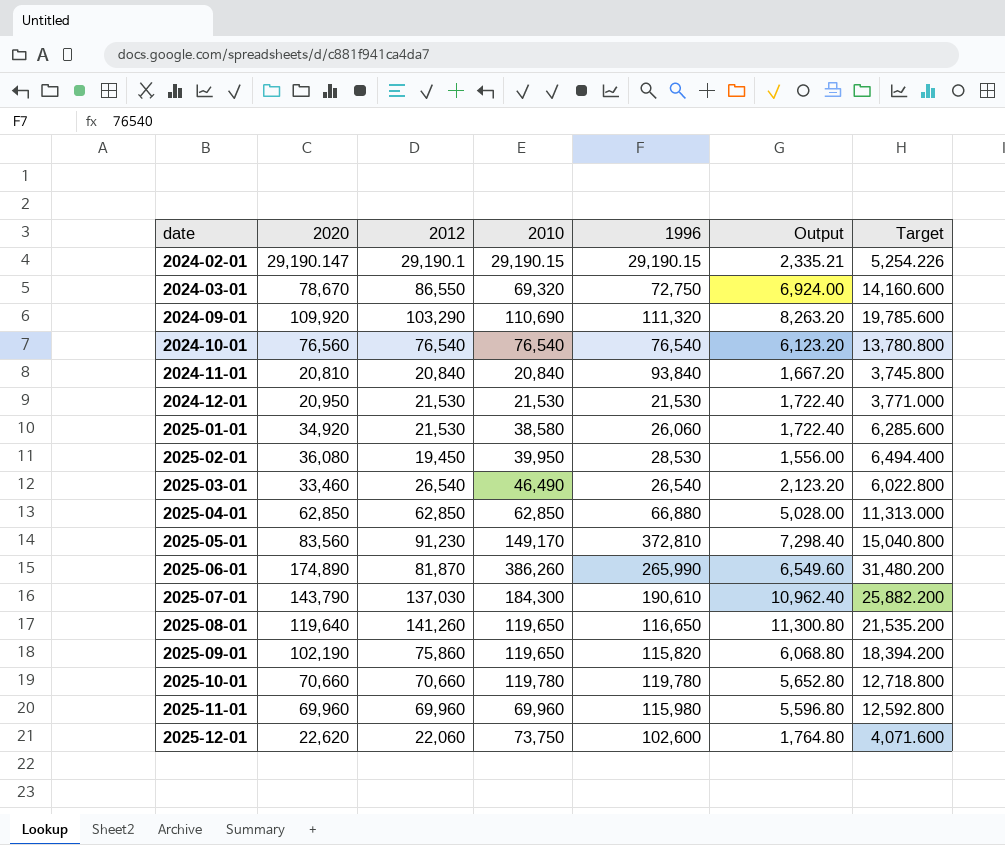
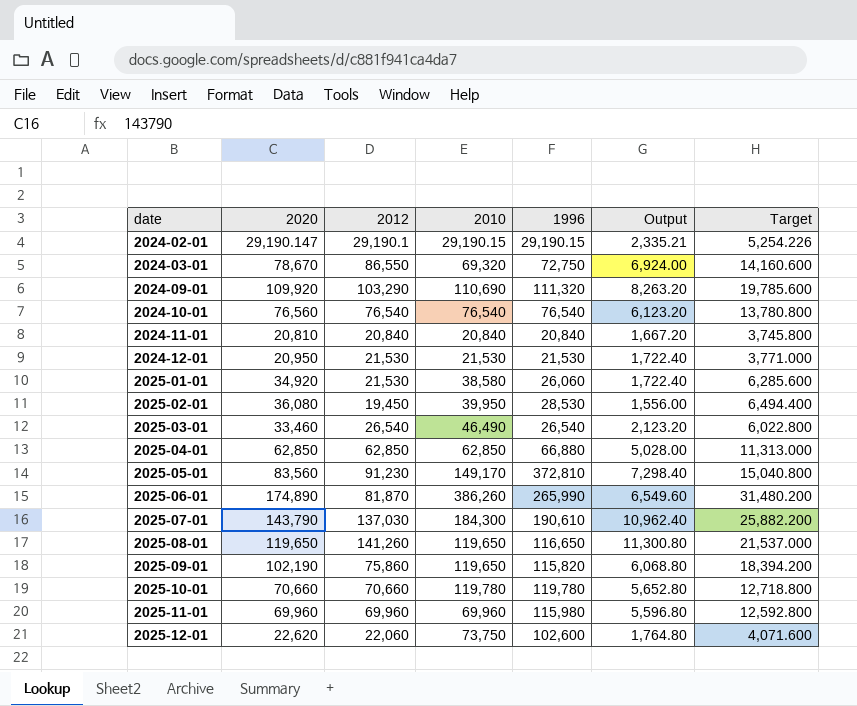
2024-11-01 | 1996: 93,840 -> 20,840
2025-08-01 | 2020: 119,640 -> 119,650
2025-08-01 | Target: 21,535.200 -> 21,537.000

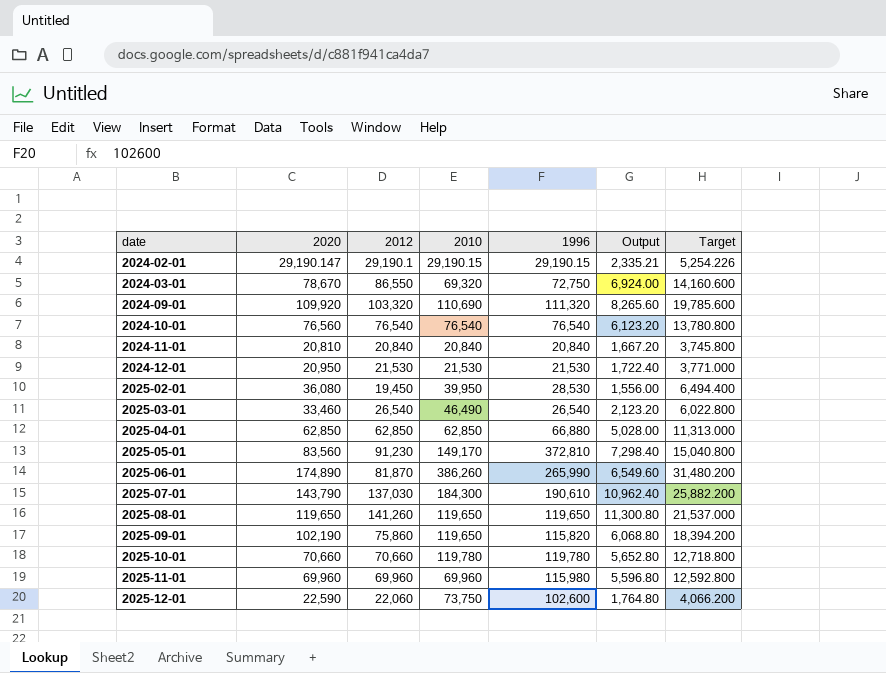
row 2025-01-01: 34,920 | 21,530 | 38,580 | 26,060 | 1,722.40 | 6,285.600 -> none
2024-09-01 | 2012: 103,290 -> 103,320
2024-09-01 | Output: 8,263.20 -> 8,265.60
2025-08-01 | 1996: 116,650 -> 119,650
2025-12-01 | 2020: 22,620 -> 22,590
2025-12-01 | Target: 4,071.600 -> 4,066.200

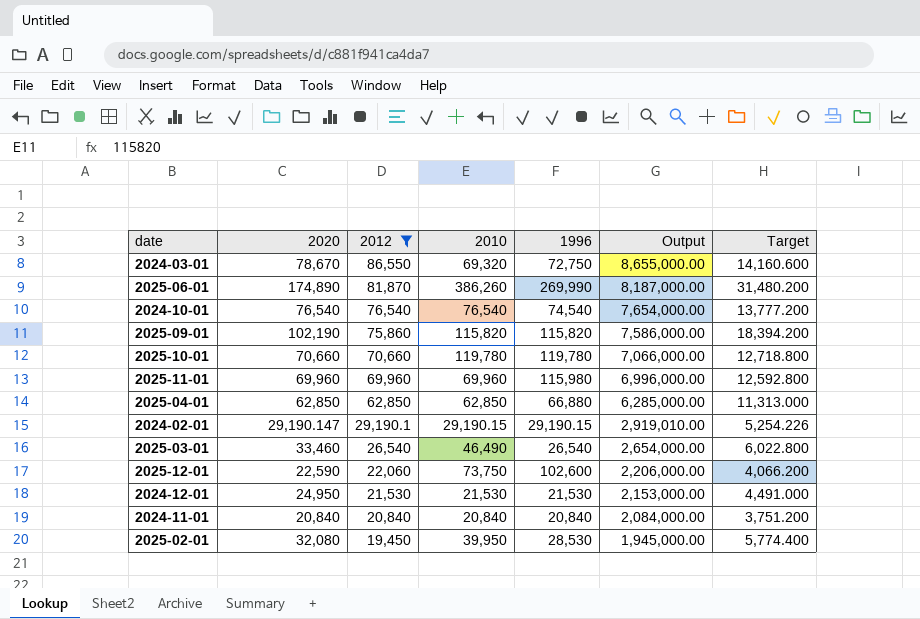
filter: none -> 2012 <= 86,550
row order: date ascending -> 2012 descending
column Output | formula: [2012] * 0.08 -> [2012] * 100
2025-06-01 | 1996: 265,990 -> 269,990
2024-10-01 | 2020: 76,560 -> 76,540
2024-10-01 | 1996: 76,540 -> 74,540
2024-10-01 | Target: 13,780.800 -> 13,777.200
2025-09-01 | 2010: 119,650 -> 115,820
2024-12-01 | 2020: 20,950 -> 24,950
2024-12-01 | Target: 3,771.000 -> 4,491.000
2024-11-01 | 2020: 20,810 -> 20,840
2024-11-01 | Target: 3,745.800 -> 3,751.200
2025-02-01 | 2020: 36,080 -> 32,080
2025-02-01 | Target: 6,494.400 -> 5,774.400

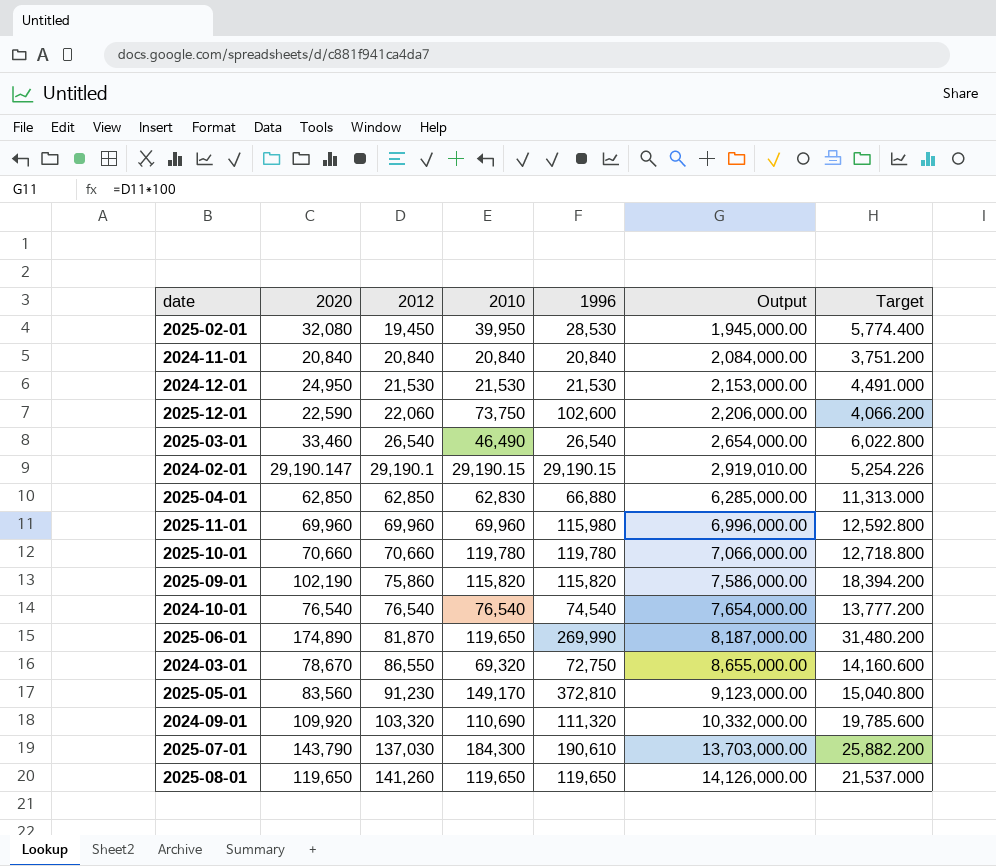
filter: 2012 <= 86,550 -> none
row order: 2012 descending -> 2012 ascending
2025-04-01 | 2010: 62,850 -> 62,830
2025-06-01 | 2010: 386,260 -> 119,650

